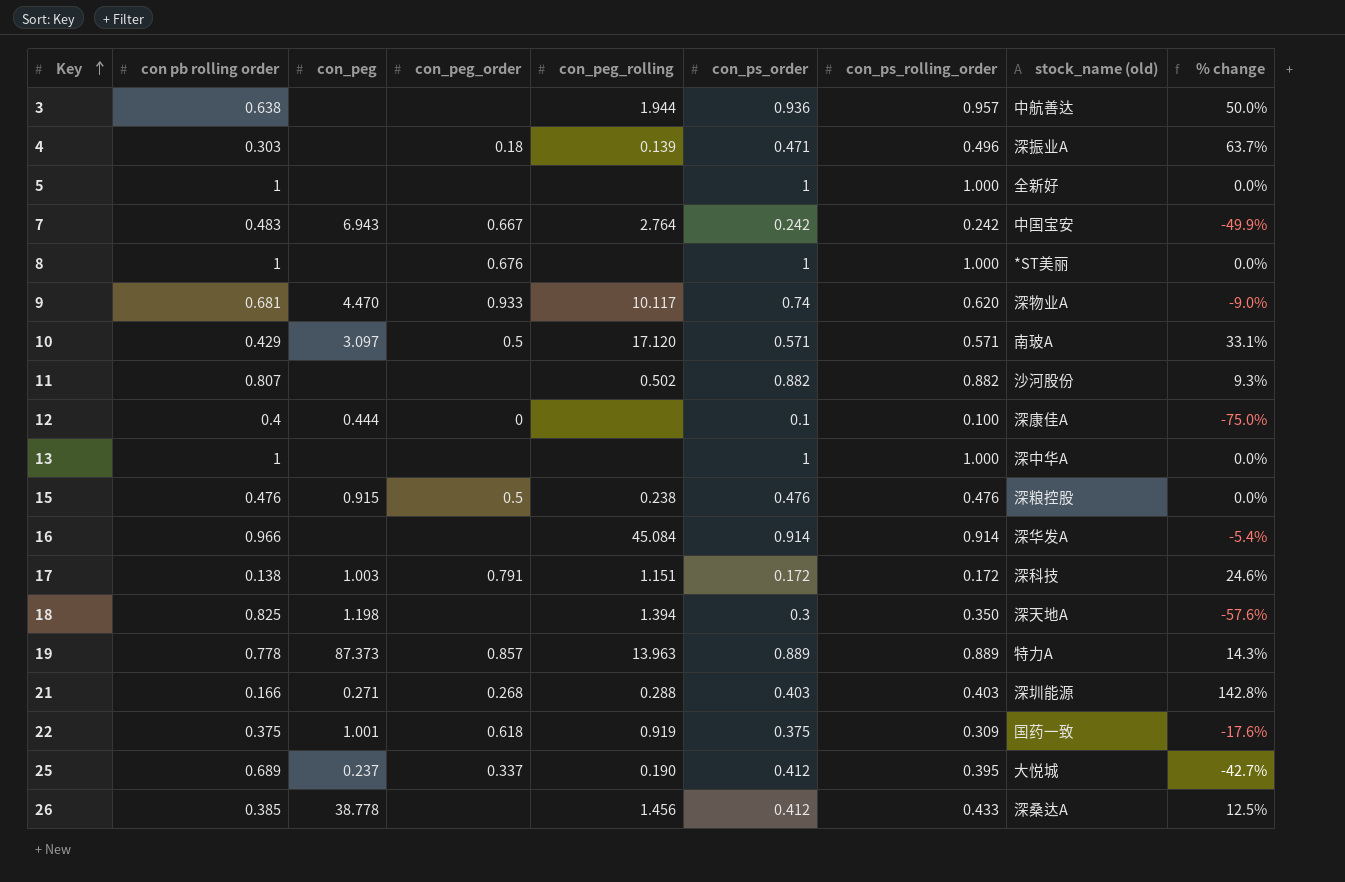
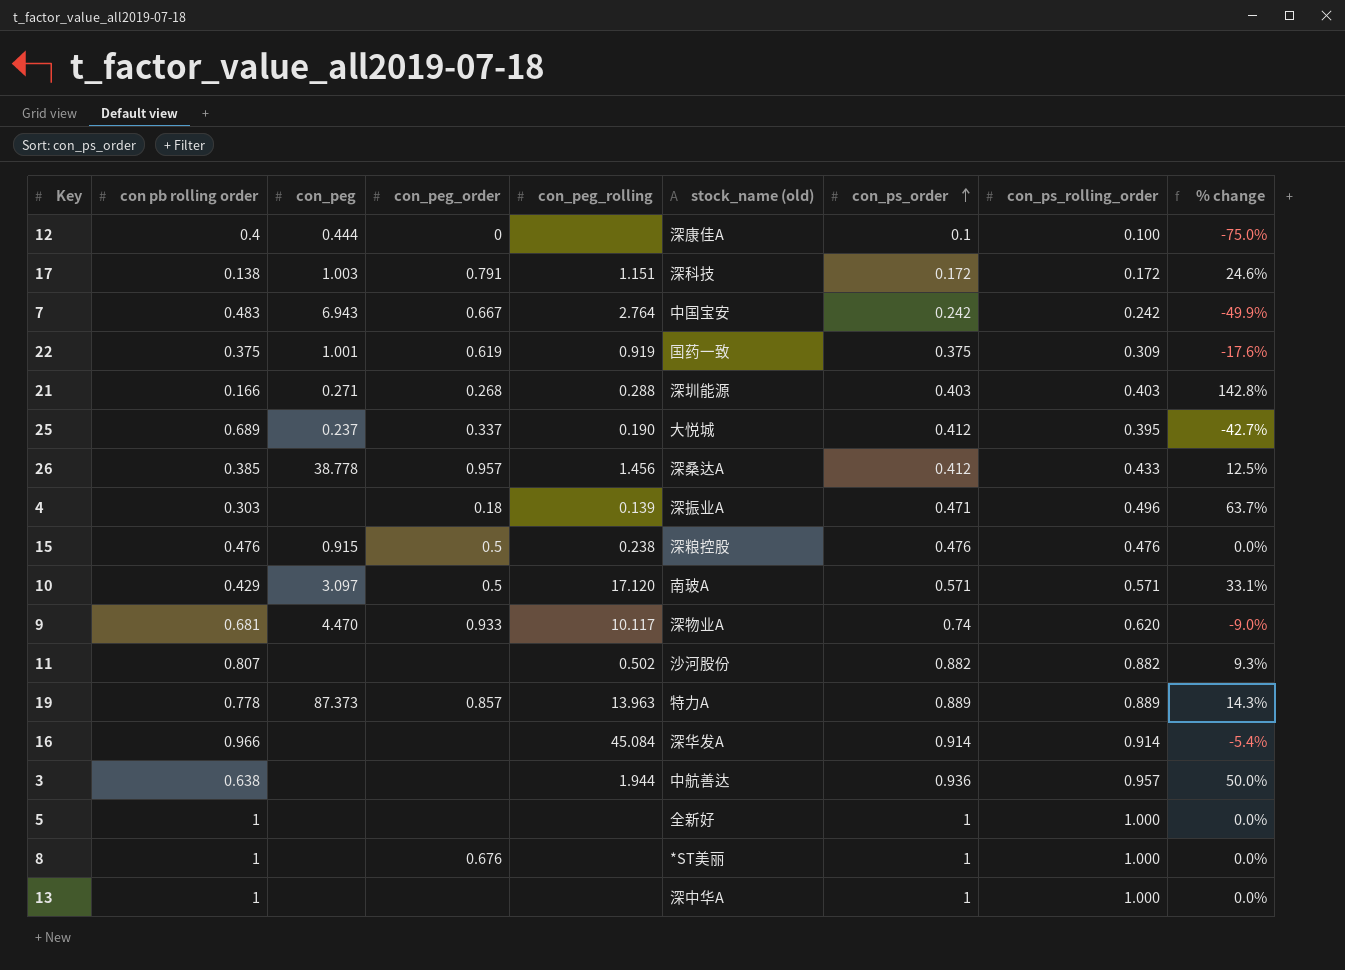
row order: Key ascending -> con_ps_order ascending
column stock_name (old) | position: 8 -> 6
row 18: 0.825 | 1.198 | none | 1.394 | 0.3 | 0.350 | 深天地A | -57.6% -> none
22 | con_peg_order: 0.618 -> 0.619
26 | con_peg_order: none -> 0.957

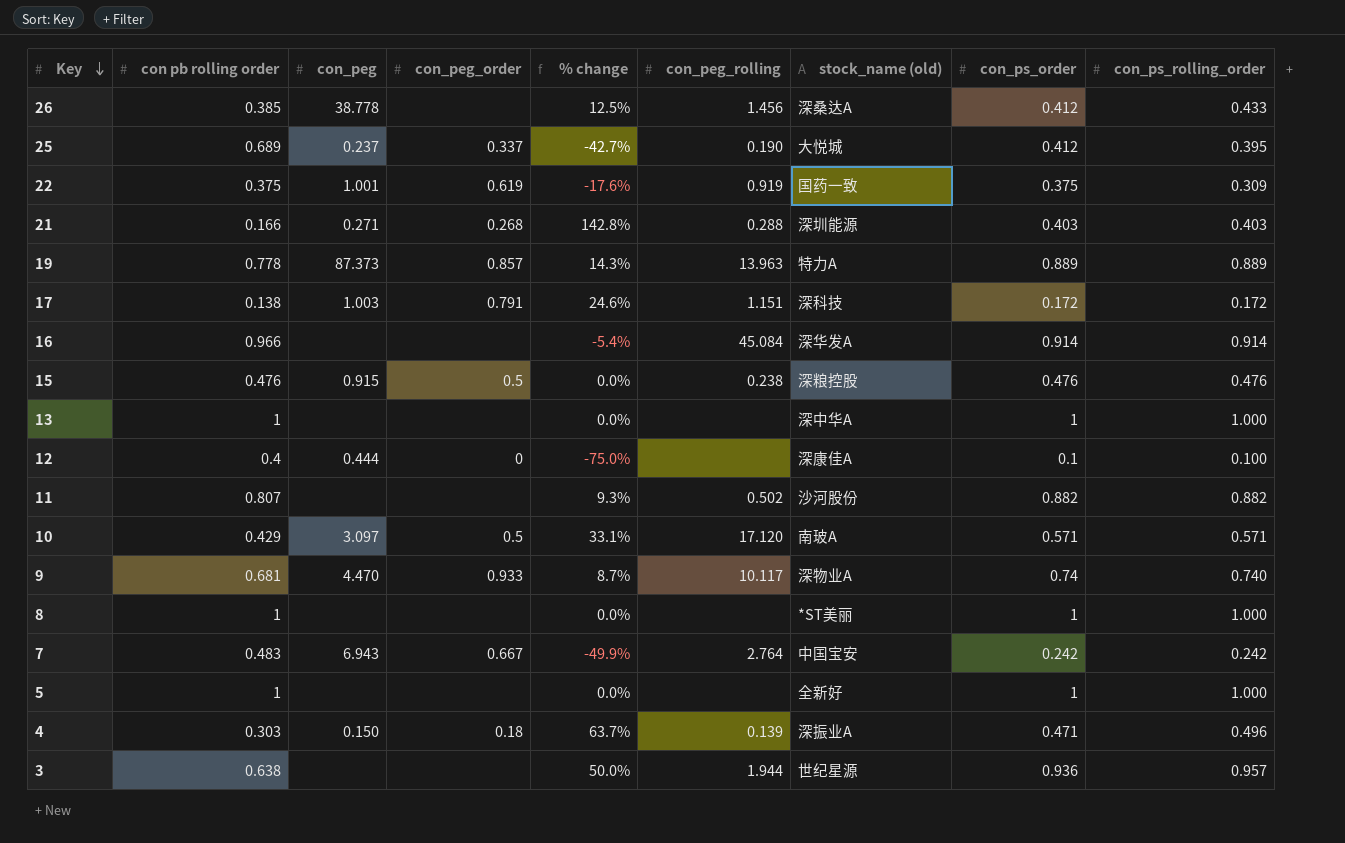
row order: con_ps_order ascending -> Key descending
column % change | position: 9 -> 5
26 | con_peg_order: 0.957 -> none
9 | % change: -9.0% -> 8.7%
9 | con_ps_rolling_order: 0.620 -> 0.740
8 | con_peg_order: 0.676 -> none
4 | con_peg: none -> 0.150
3 | stock_name (old): 中航善达 -> 世纪星源

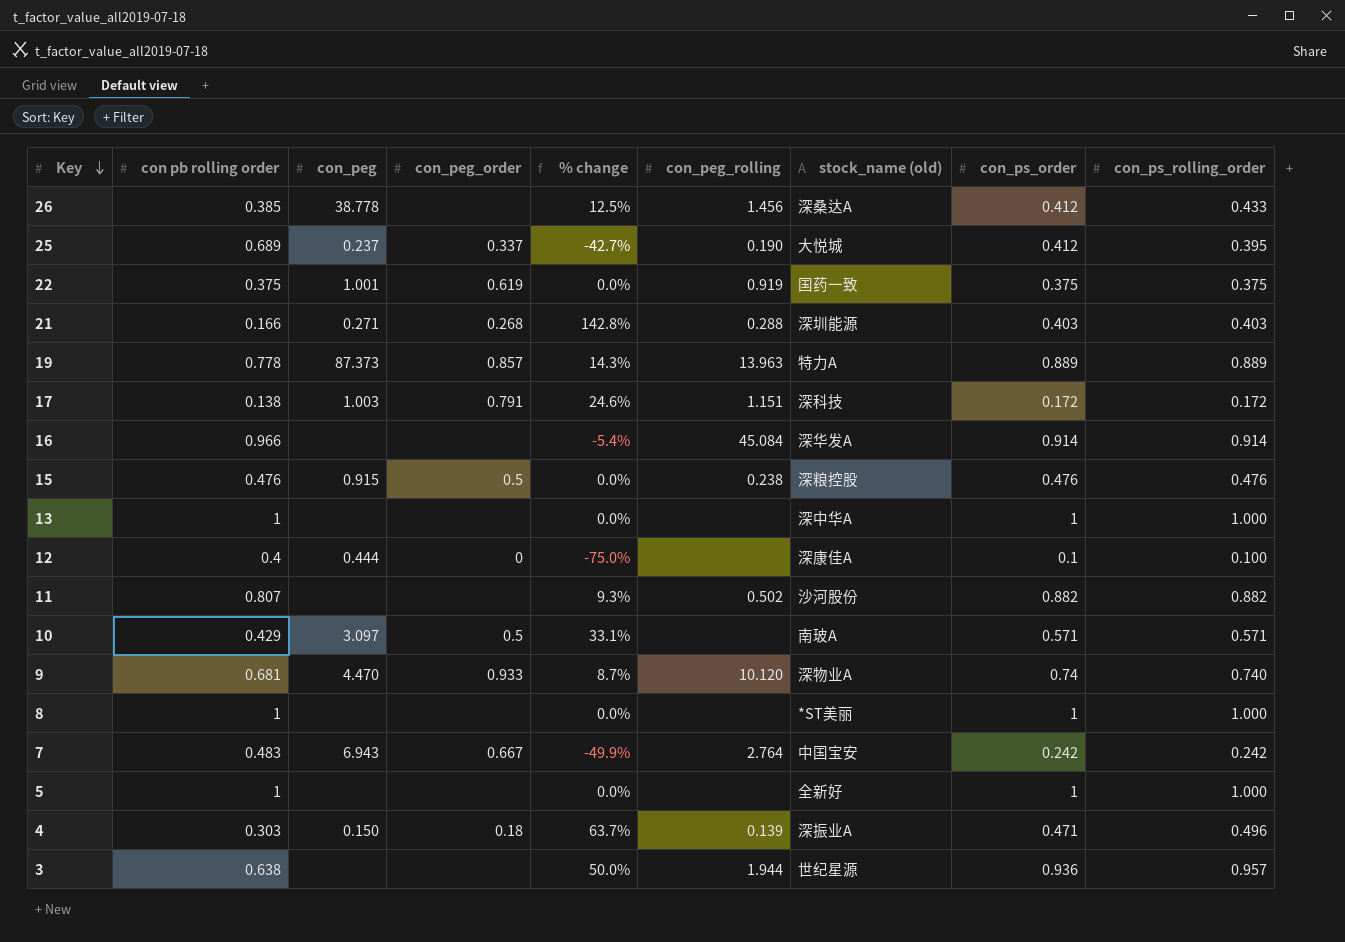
22 | % change: -17.6% -> 0.0%
22 | con_ps_rolling_order: 0.309 -> 0.375
10 | con_peg_rolling: 17.120 -> none
9 | con_peg_rolling: 10.117 -> 10.120

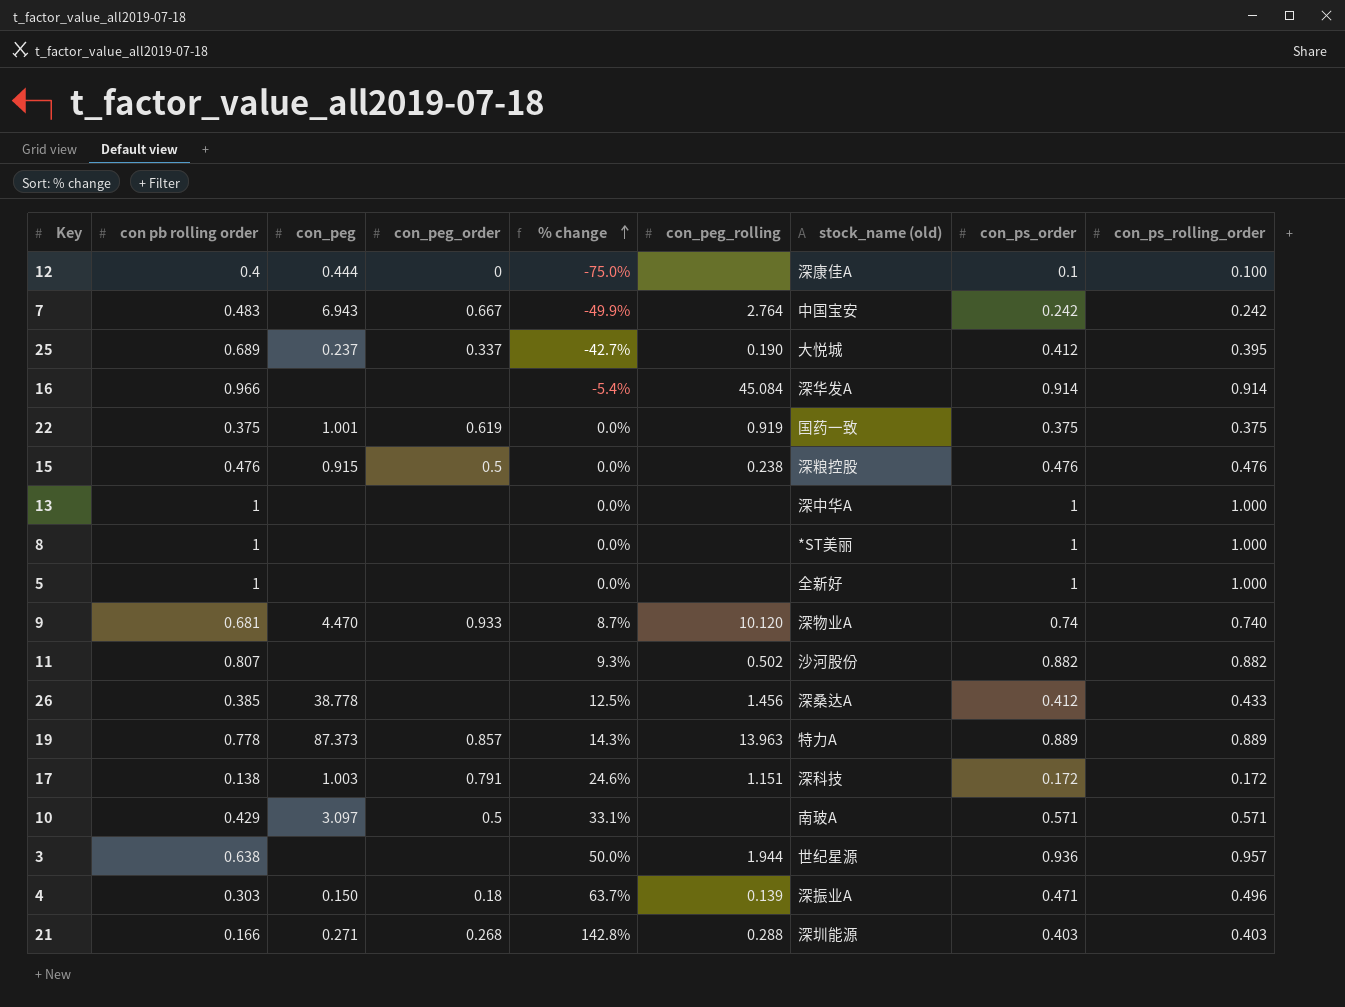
row order: Key descending -> % change ascending

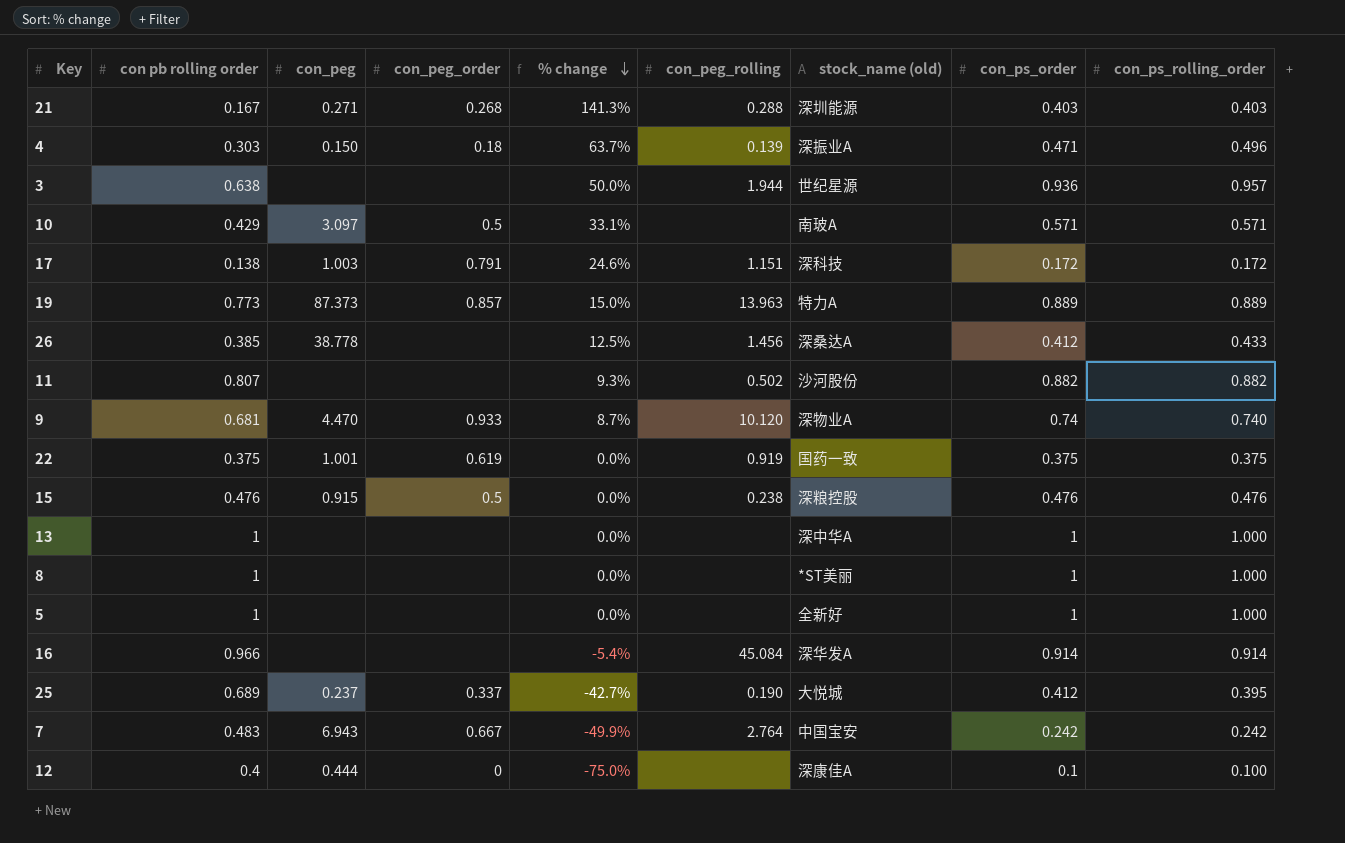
row order: % change ascending -> % change descending
21 | con pb rolling order: 0.166 -> 0.167
21 | % change: 142.8% -> 141.3%
19 | con pb rolling order: 0.778 -> 0.773
19 | % change: 14.3% -> 15.0%

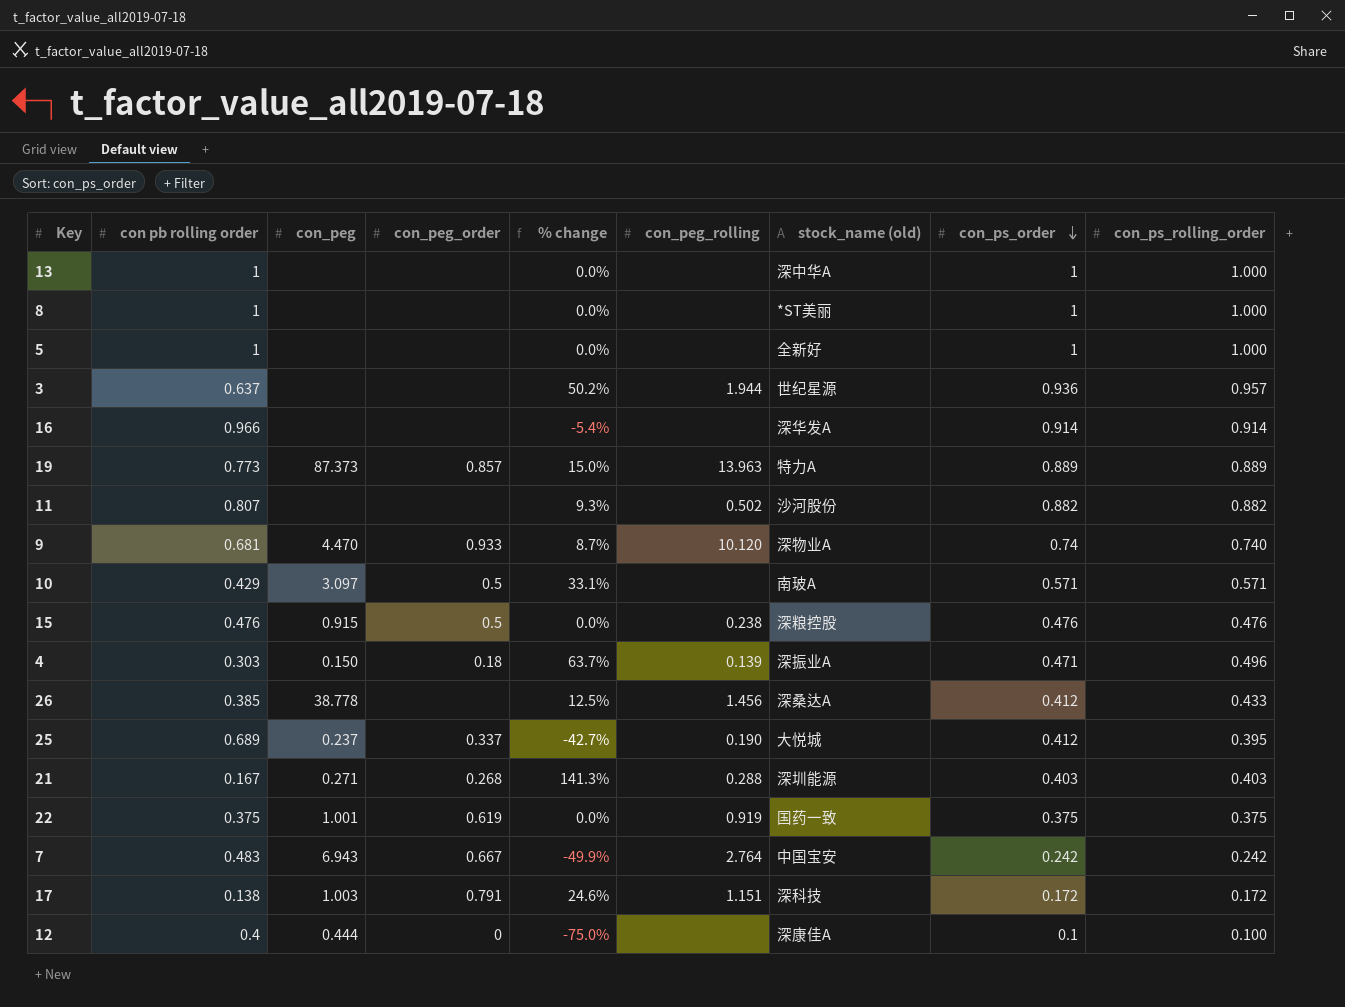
row order: % change descending -> con_ps_order descending
3 | con pb rolling order: 0.638 -> 0.637
3 | % change: 50.0% -> 50.2%
16 | con_peg_rolling: 45.084 -> none

